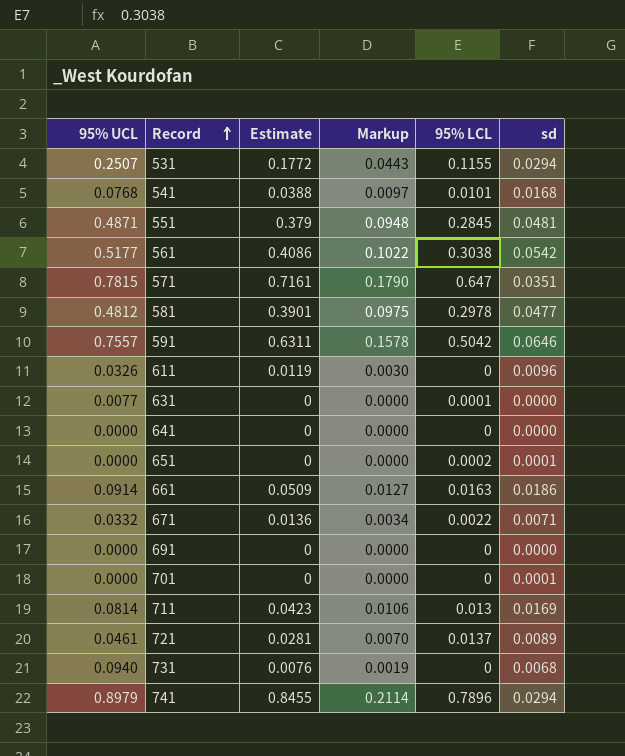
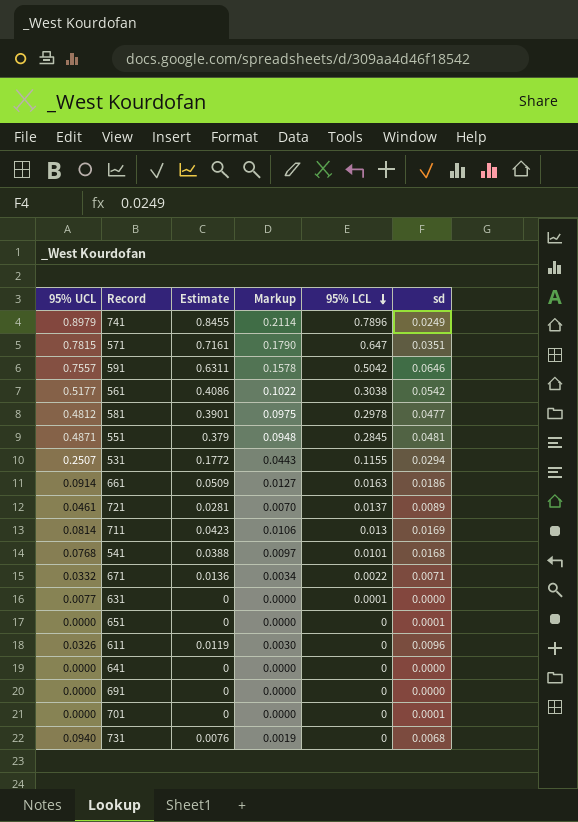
row order: Record ascending -> 95% LCL descending
741 | sd: 0.0294 -> 0.0249
651 | 95% LCL: 0.0002 -> 0

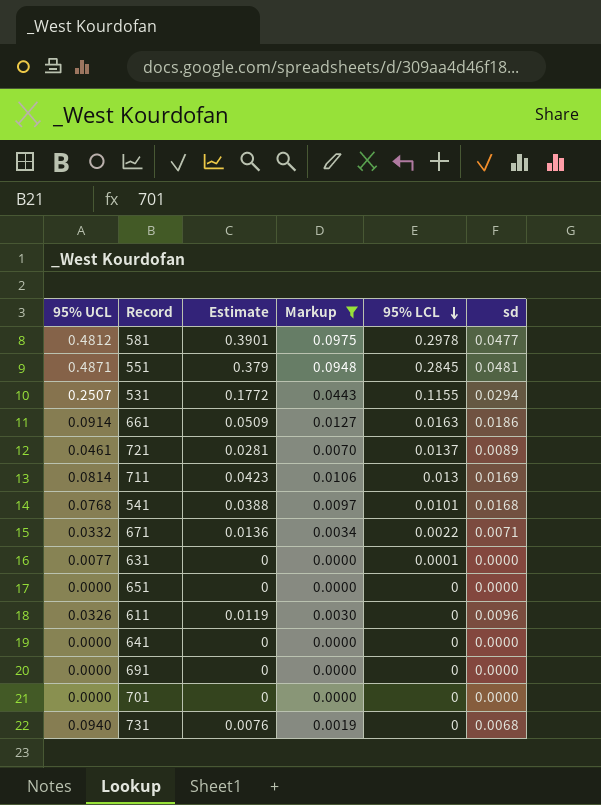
filter: none -> Markup <= 0.0975
651 | sd: 0.0001 -> 0.0000
701 | sd: 0.0001 -> 0.0000

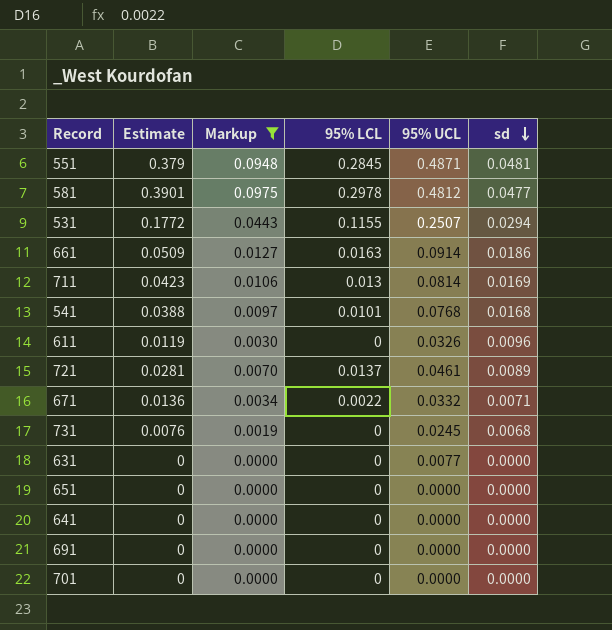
row order: 95% LCL descending -> sd descending
column 95% UCL | position: 1 -> 5
731 | 95% UCL: 0.0940 -> 0.0245
631 | 95% LCL: 0.0001 -> 0

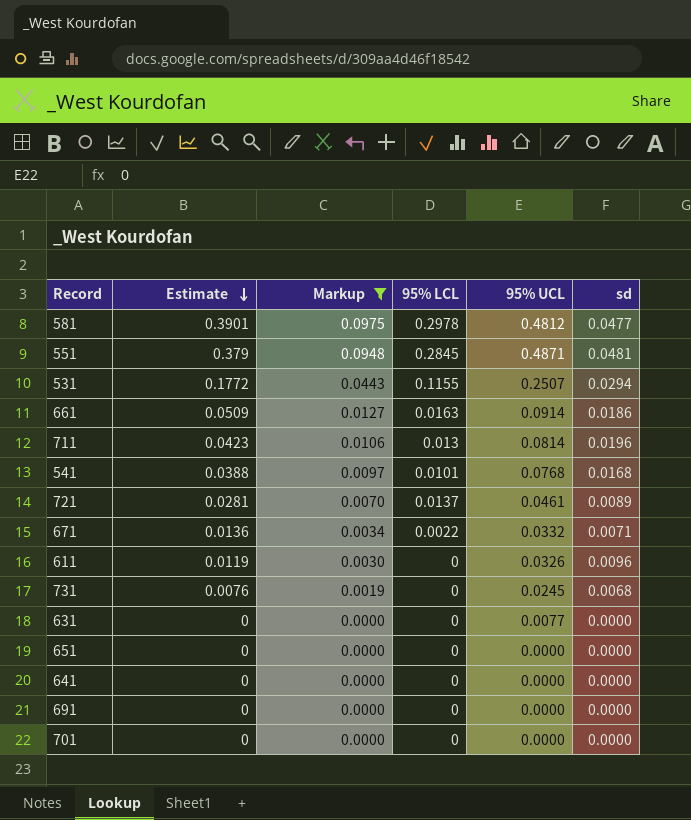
row order: sd descending -> Estimate descending
711 | sd: 0.0169 -> 0.0196

